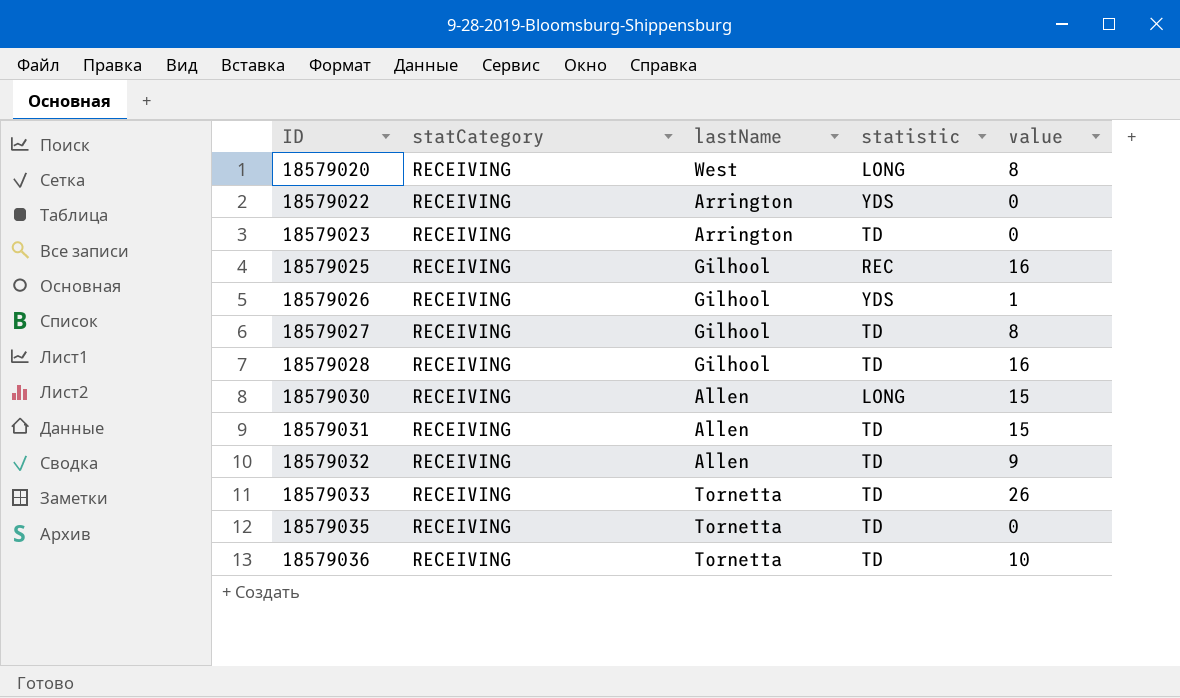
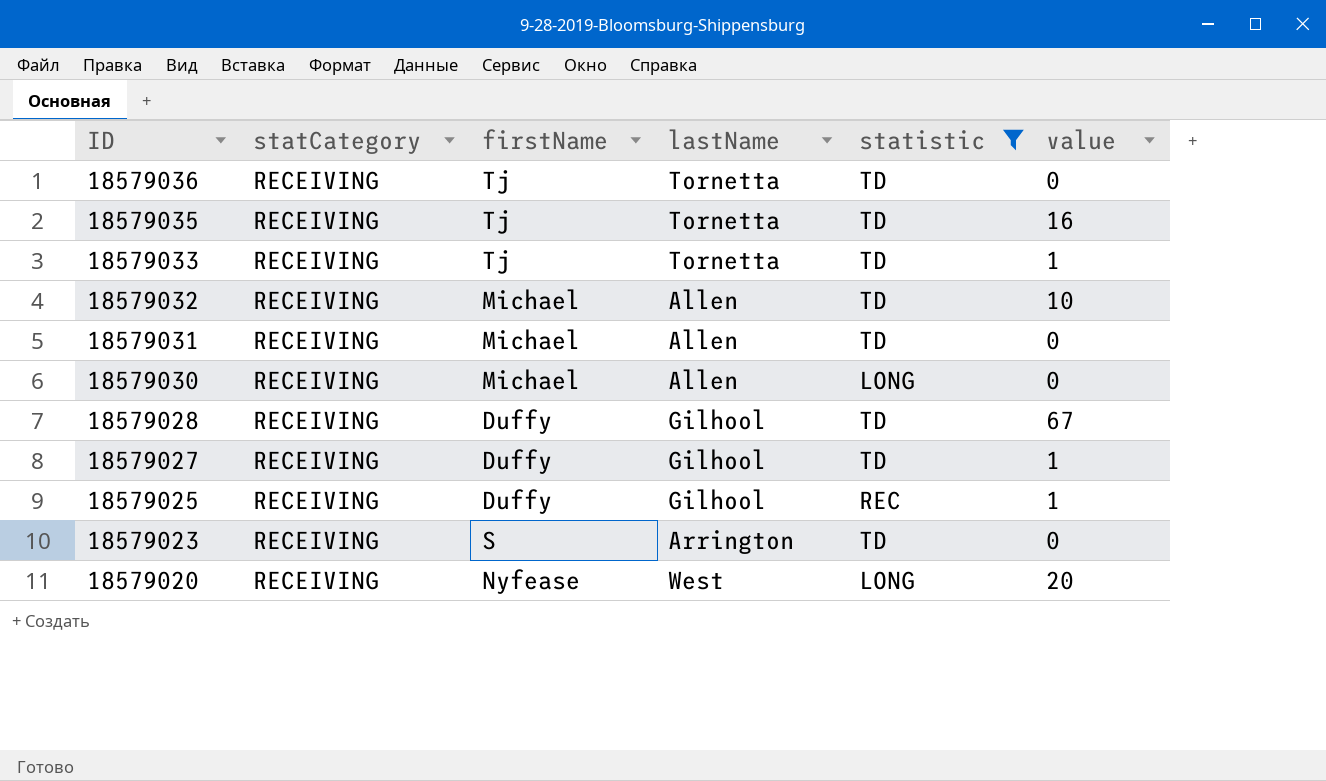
filter: none -> statistic != YDS
row order: ID ascending -> ID descending
column firstName | position: none -> 3
18579036 | value: 10 -> 0
18579035 | value: 0 -> 16
18579033 | value: 26 -> 1
18579032 | value: 9 -> 10
18579031 | value: 15 -> 0
18579030 | value: 15 -> 0
18579028 | value: 16 -> 67
18579027 | value: 8 -> 1
18579025 | value: 16 -> 1
18579020 | value: 8 -> 20

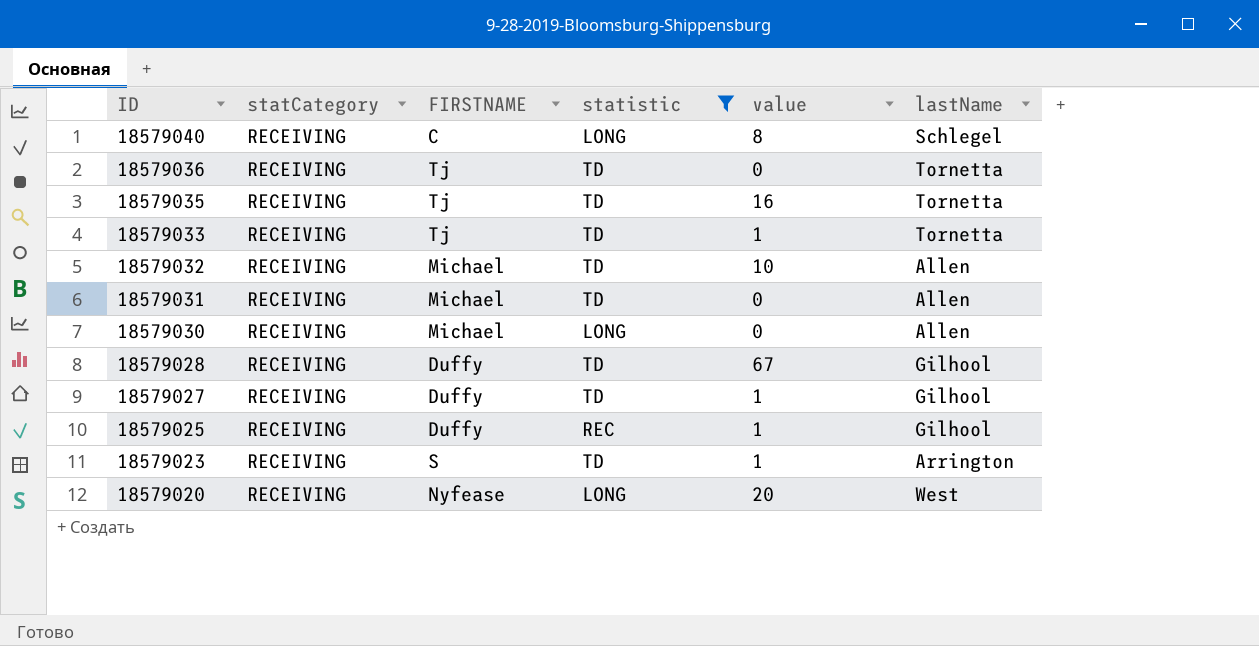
column name: firstName -> FIRSTNAME
column lastName | position: 4 -> 6
row 18579040: none -> RECEIVING | C | LONG | 8 | Schlegel
18579023 | value: 0 -> 1

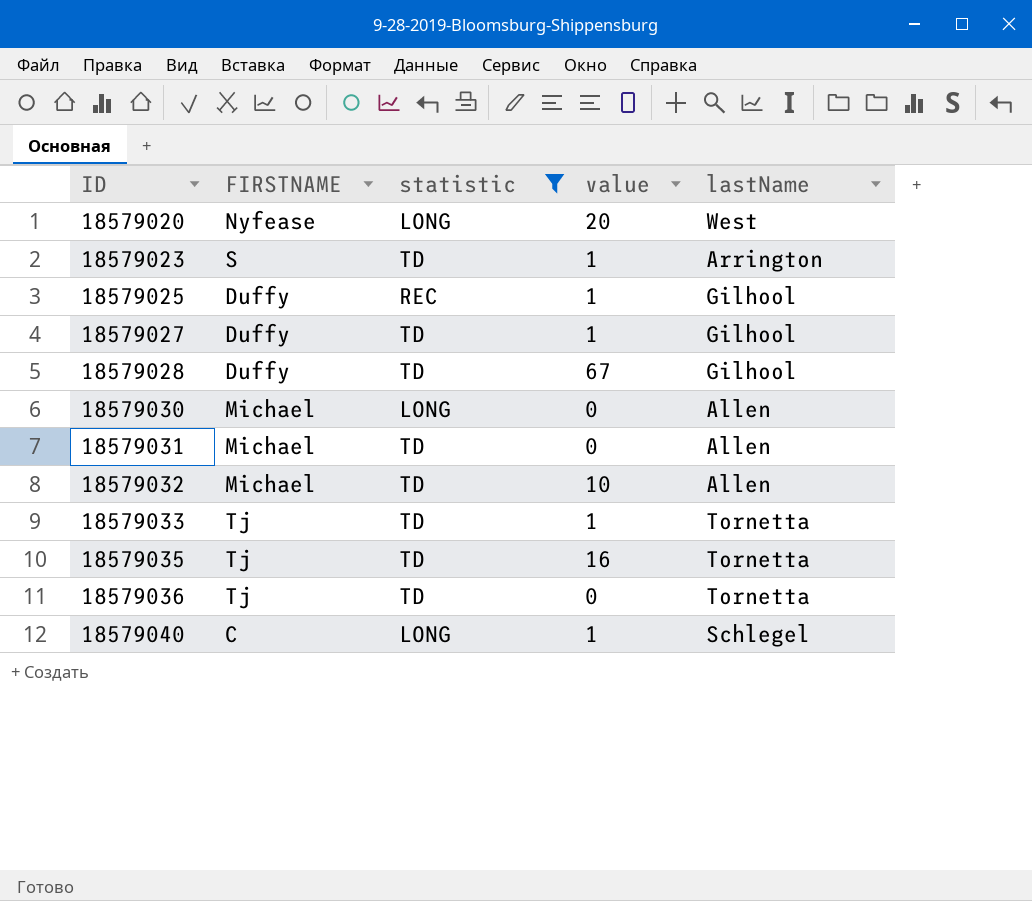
row order: ID descending -> ID ascending
column statCategory | position: 2 -> none
18579040 | value: 8 -> 1

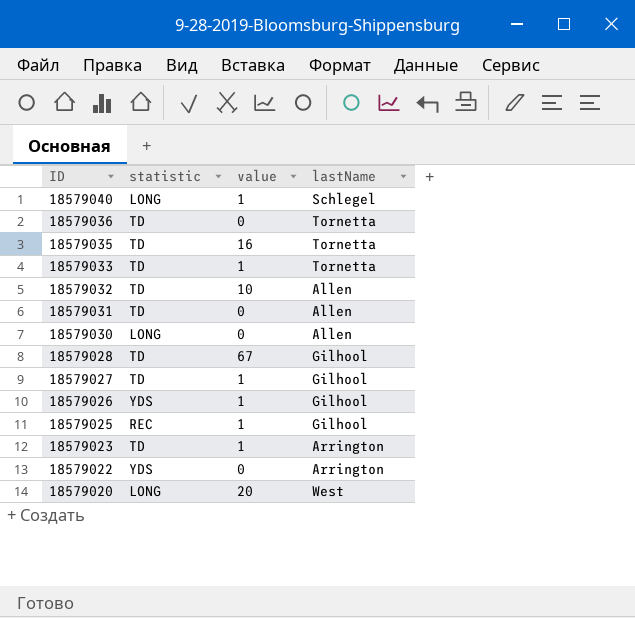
filter: statistic != YDS -> none
row order: ID ascending -> ID descending
column FIRSTNAME | position: 2 -> none

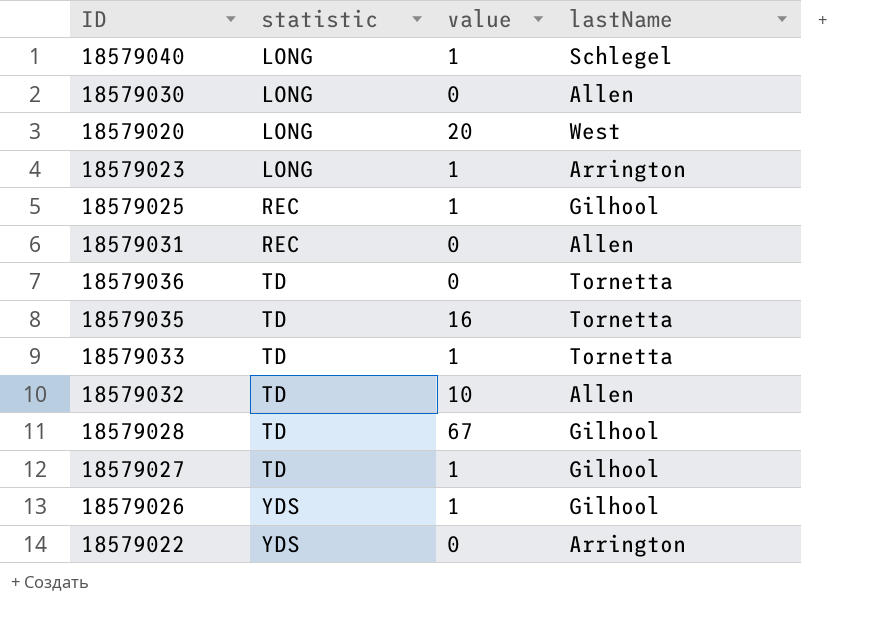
row order: ID descending -> statistic ascending
18579023 | statistic: TD -> LONG
18579031 | statistic: TD -> REC

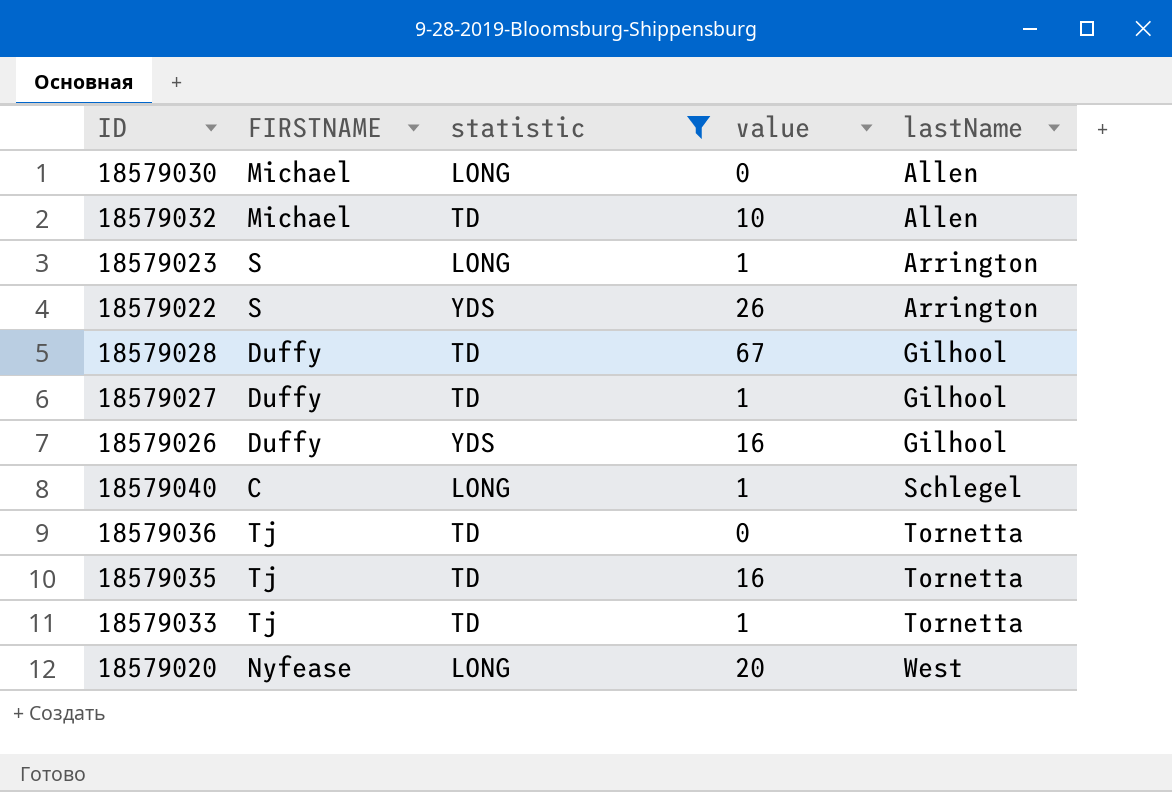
filter: none -> statistic != REC
row order: statistic ascending -> lastName ascending
column FIRSTNAME | position: none -> 2
18579022 | value: 0 -> 26
18579026 | value: 1 -> 16

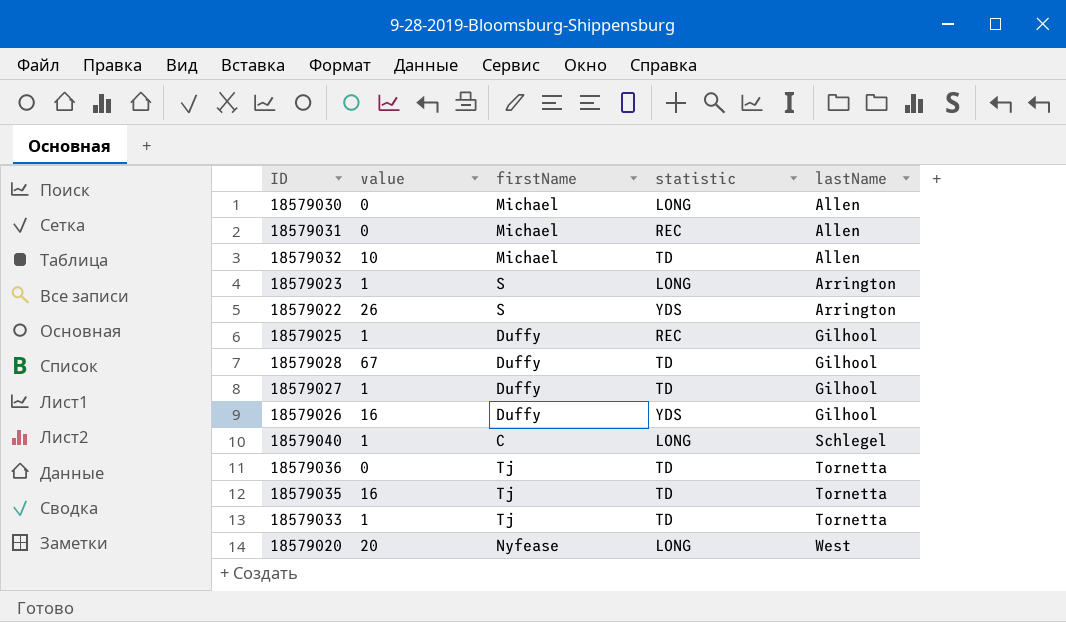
filter: statistic != REC -> none
column value | position: 4 -> 2
column name: FIRSTNAME -> firstName

